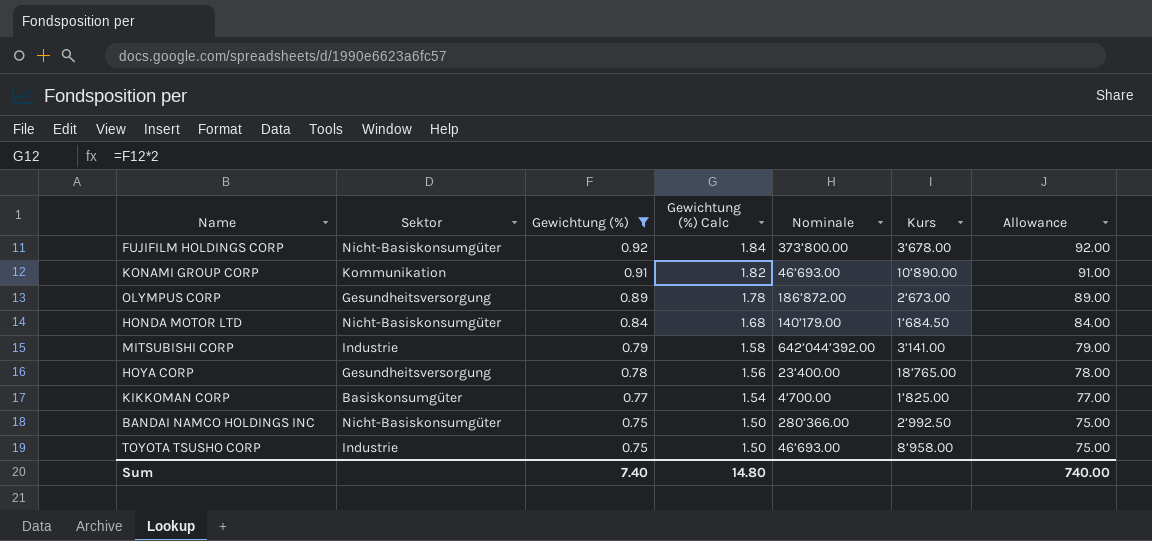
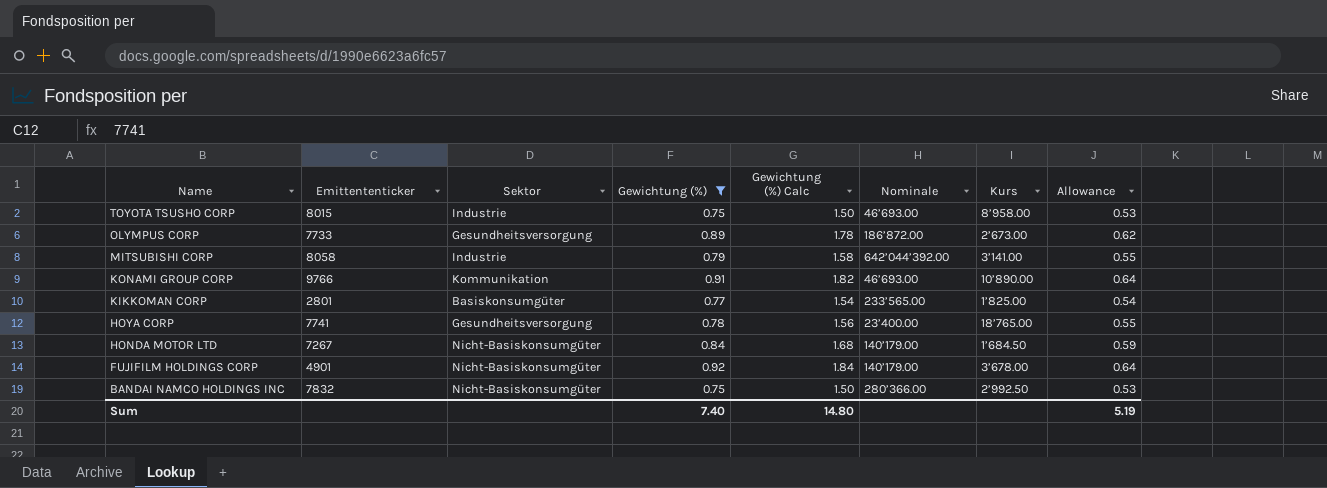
row order: Gewichtung (%) descending -> Name descending
column Emittententicker | position: none -> 2
column Allowance | formula: [Gewichtung (%)] * 100 -> [Gewichtung (%)] * 0.7
KIKKOMAN CORP | Nominale: 4’700.00 -> 233’565.00
FUJIFILM HOLDINGS CORP | Nominale: 373’800.00 -> 140’179.00
Sum | Allowance: 740.00 -> 5.19

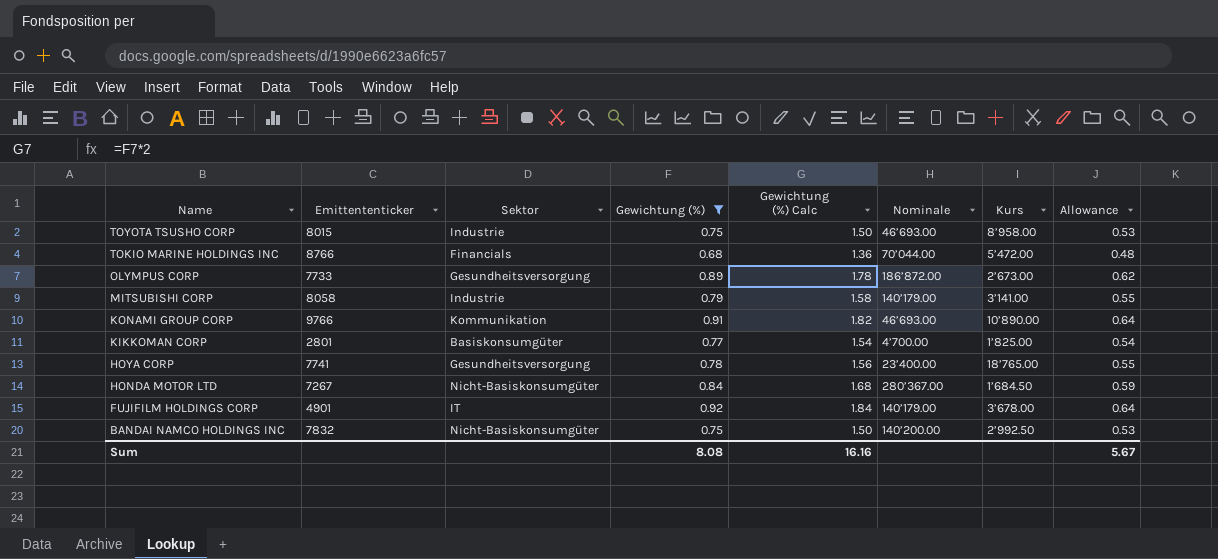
row TOKIO MARINE HOLDINGS INC: none -> 8766 | Financials | 0.68 | 1.36 | 70’044.00 | 5’472.00 | 0.48
MITSUBISHI CORP | Nominale: 642’044’392.00 -> 140’179.00
KIKKOMAN CORP | Nominale: 233’565.00 -> 4’700.00
HONDA MOTOR LTD | Nominale: 140’179.00 -> 280’367.00
FUJIFILM HOLDINGS CORP | Sektor: Nicht-Basiskonsumgüter -> IT
BANDAI NAMCO HOLDINGS INC | Nominale: 280’366.00 -> 140’200.00
Sum | Gewichtung (%): 7.40 -> 8.08
Sum | Gewichtung (%) Calc: 14.80 -> 16.16
Sum | Allowance: 5.19 -> 5.67

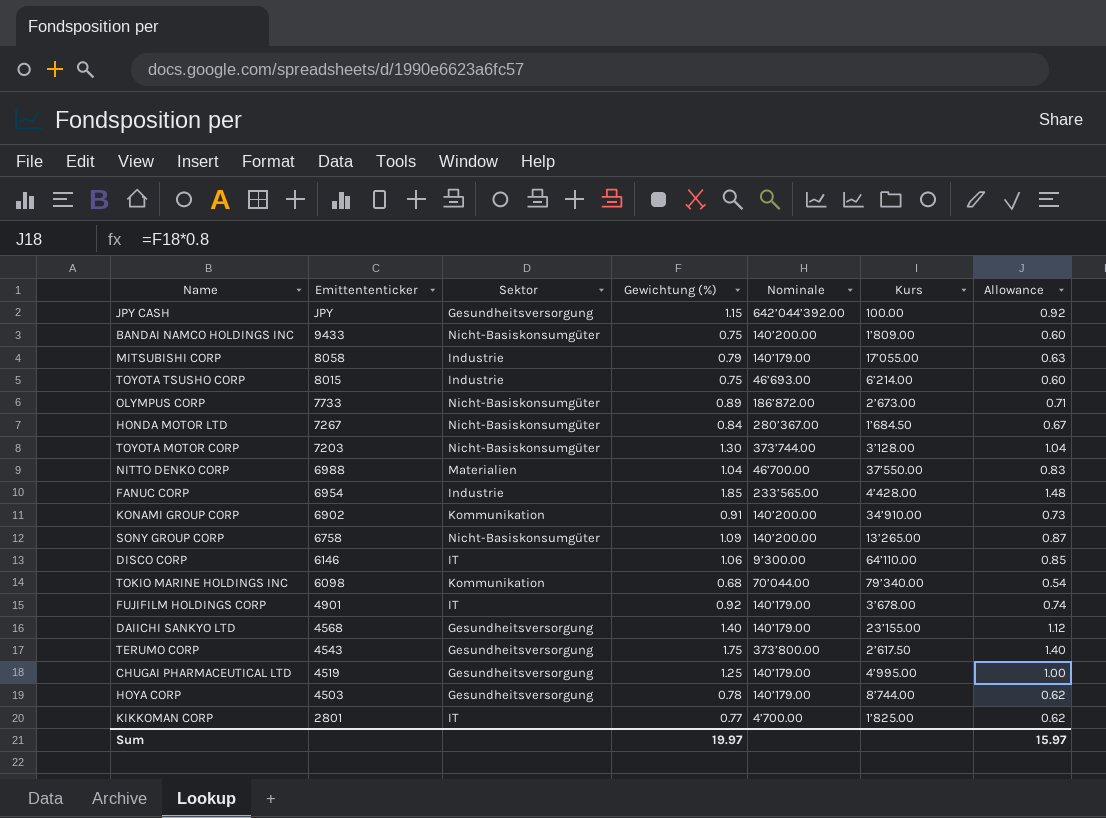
filter: Gewichtung (%) <= 0.92 -> none
row order: Name descending -> Emittententicker descending
column Gewichtung (%) Calc | formula: [Gewichtung (%)] * 2 -> none
column Allowance | formula: [Gewichtung (%)] * 0.7 -> [Gewichtung (%)] * 0.8
BANDAI NAMCO HOLDINGS INC | Emittententicker: 7832 -> 9433
BANDAI NAMCO HOLDINGS INC | Kurs: 2’992.50 -> 1’809.00
MITSUBISHI CORP | Kurs: 3’141.00 -> 17’055.00
TOYOTA TSUSHO CORP | Kurs: 8’958.00 -> 6’214.00
OLYMPUS CORP | Sektor: Gesundheitsversorgung -> Nicht-Basiskonsumgüter
KONAMI GROUP CORP | Emittententicker: 9766 -> 6902
KONAMI GROUP CORP | Nominale: 46’693.00 -> 140’200.00
KONAMI GROUP CORP | Kurs: 10’890.00 -> 34’910.00
TOKIO MARINE HOLDINGS INC | Emittententicker: 8766 -> 6098
TOKIO MARINE HOLDINGS INC | Sektor: Financials -> Kommunikation
TOKIO MARINE HOLDINGS INC | Kurs: 5’472.00 -> 79’340.00
HOYA CORP | Emittententicker: 7741 -> 4503
HOYA CORP | Nominale: 23’400.00 -> 140’179.00
HOYA CORP | Kurs: 18’765.00 -> 8’744.00
KIKKOMAN CORP | Sektor: Basiskonsumgüter -> IT
Sum | Gewichtung (%): 8.08 -> 19.97
Sum | Allowance: 5.67 -> 15.97

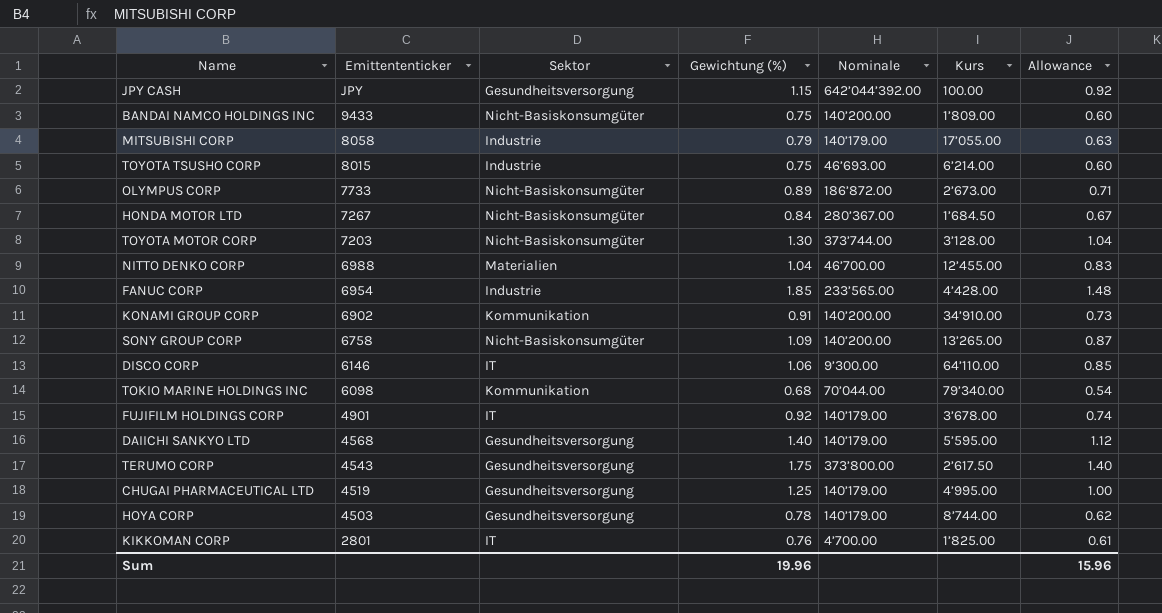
NITTO DENKO CORP | Kurs: 37’550.00 -> 12’455.00
DAIICHI SANKYO LTD | Kurs: 23’155.00 -> 5’595.00
KIKKOMAN CORP | Gewichtung (%): 0.77 -> 0.76
KIKKOMAN CORP | Allowance: 0.62 -> 0.61
Sum | Gewichtung (%): 19.97 -> 19.96
Sum | Allowance: 15.97 -> 15.96

